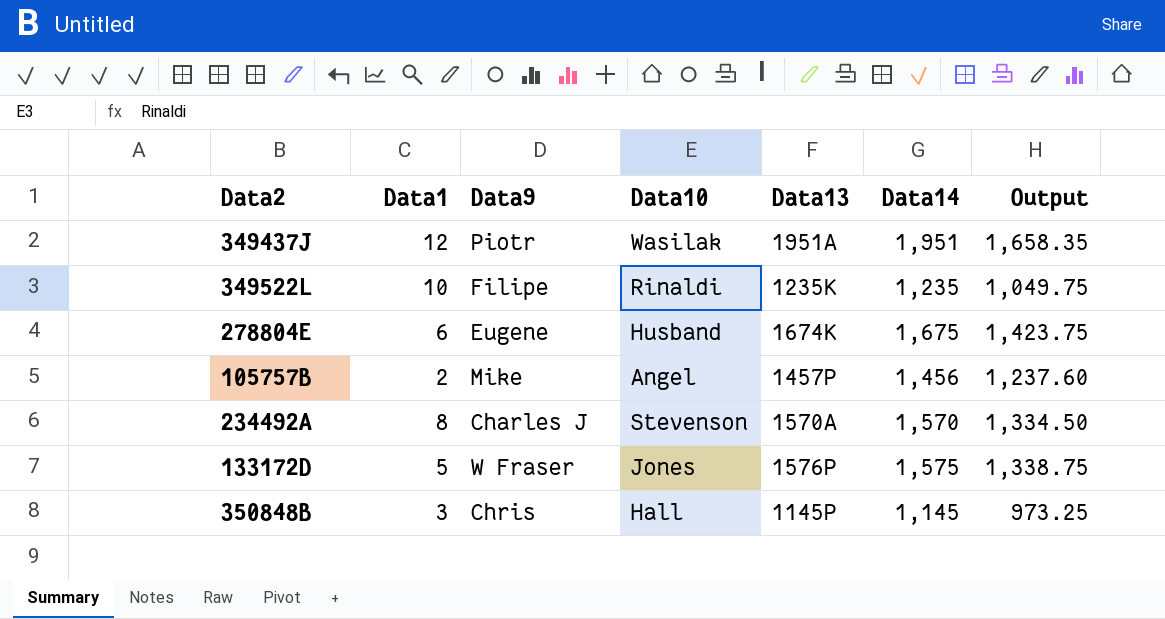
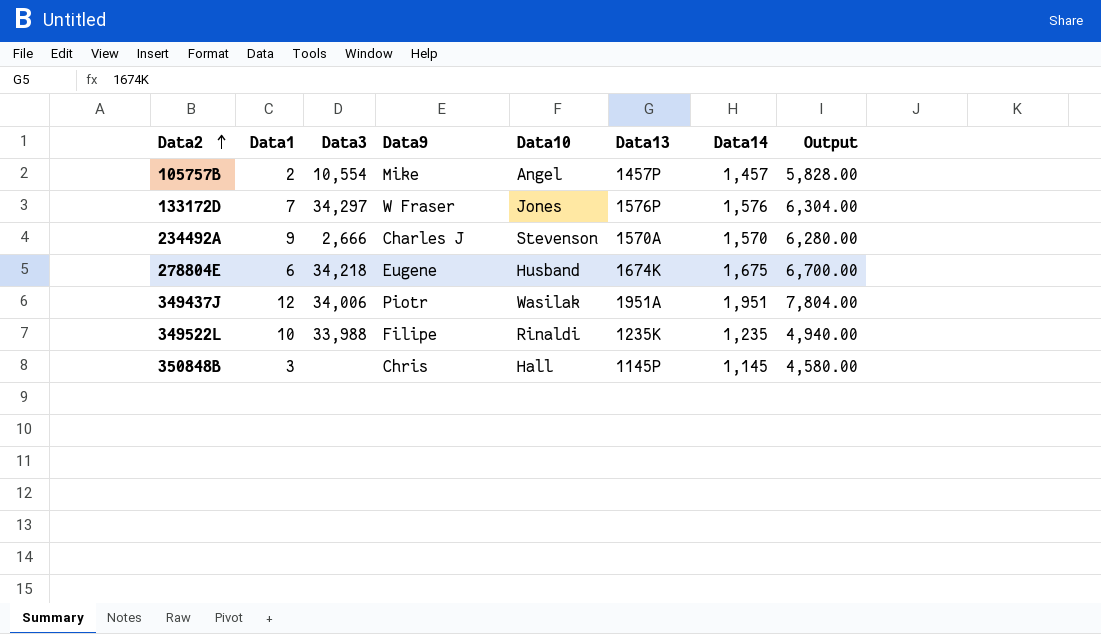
row order: none -> Data2 ascending
column Data3 | position: none -> 3
column Output | formula: [Data14] * 0.85 -> [Data14] * 4
105757B | Data14: 1,456 -> 1,457
133172D | Data1: 5 -> 7
133172D | Data14: 1,575 -> 1,576
234492A | Data1: 8 -> 9

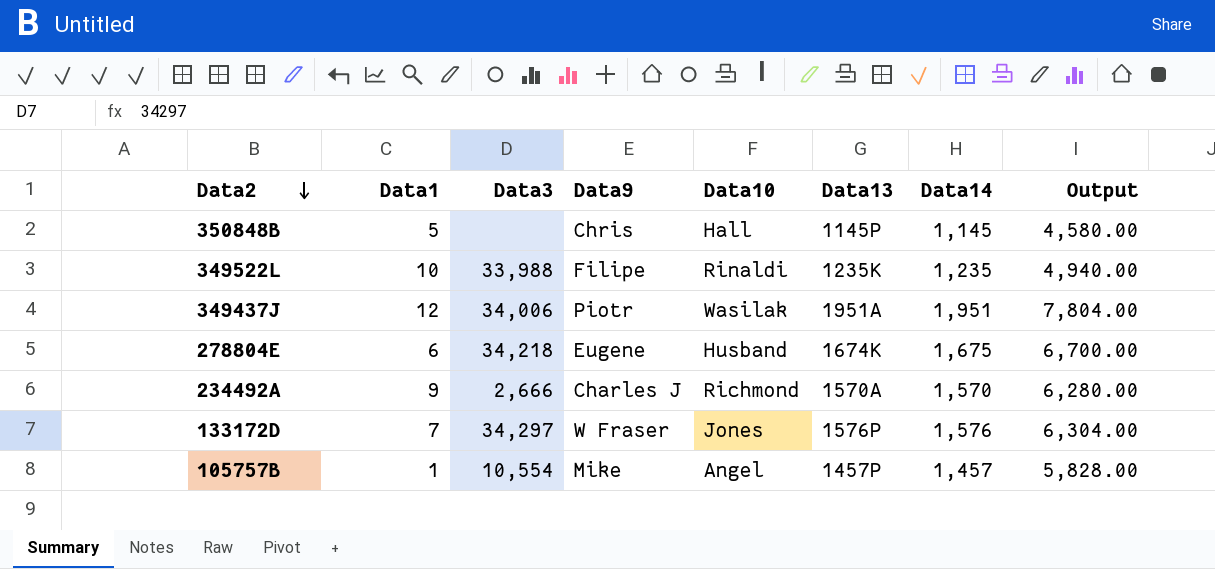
row order: Data2 ascending -> Data2 descending
350848B | Data1: 3 -> 5
234492A | Data10: Stevenson -> Richmond
105757B | Data1: 2 -> 1

